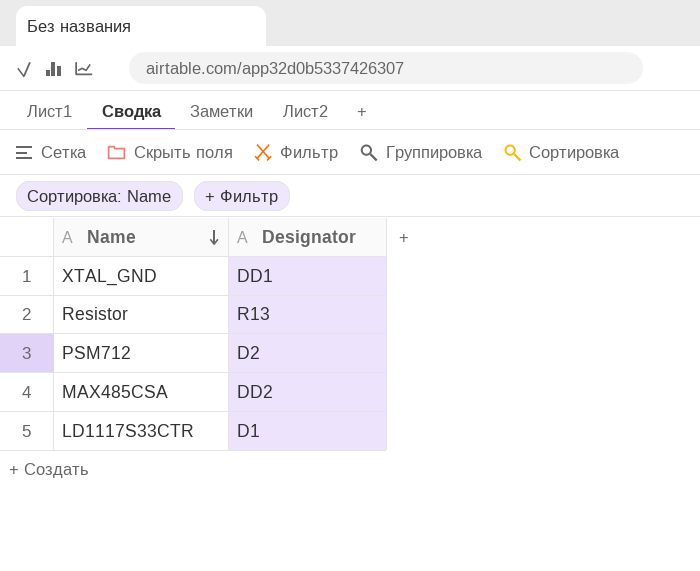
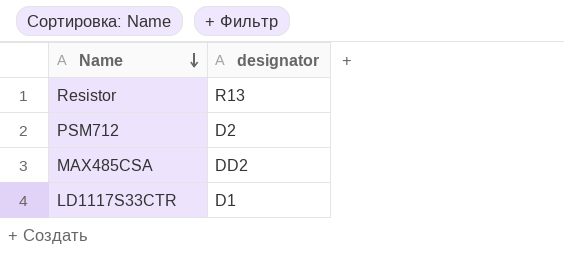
column name: Designator -> designator
row XTAL_GND: DD1 -> none

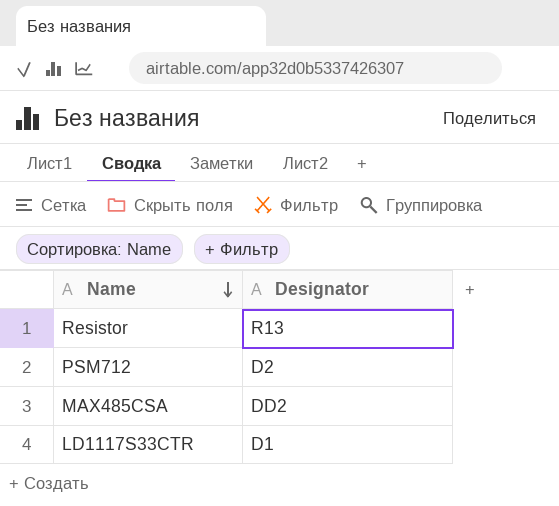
column name: designator -> Designator

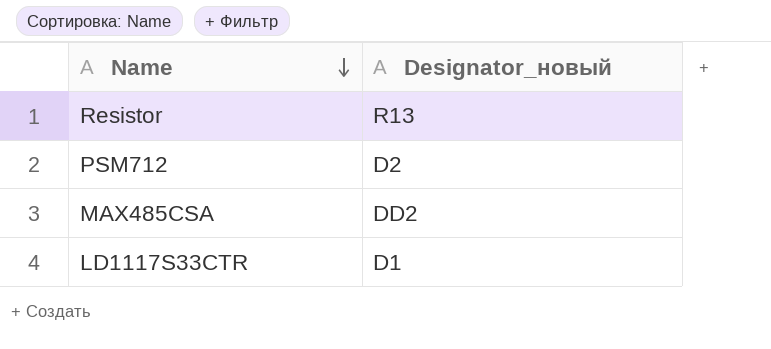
column name: Designator -> Designator_новый

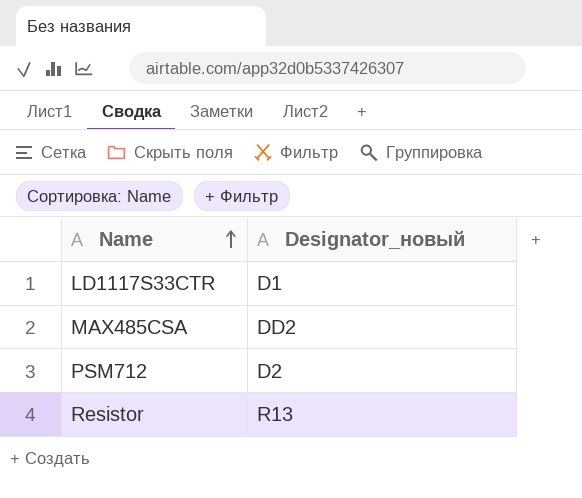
row order: Name descending -> Name ascending

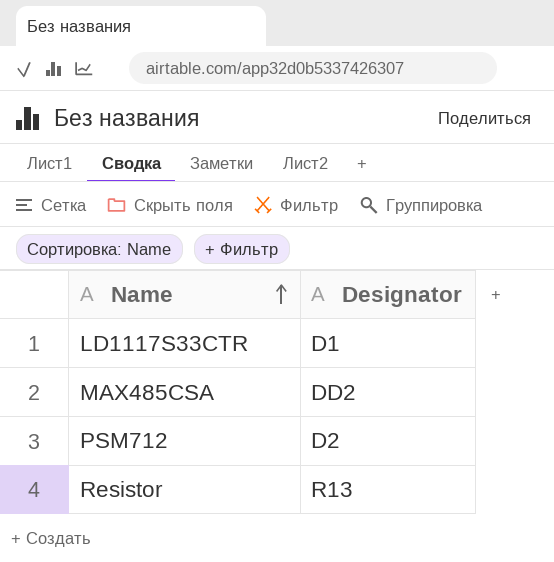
column name: Designator_новый -> Designator

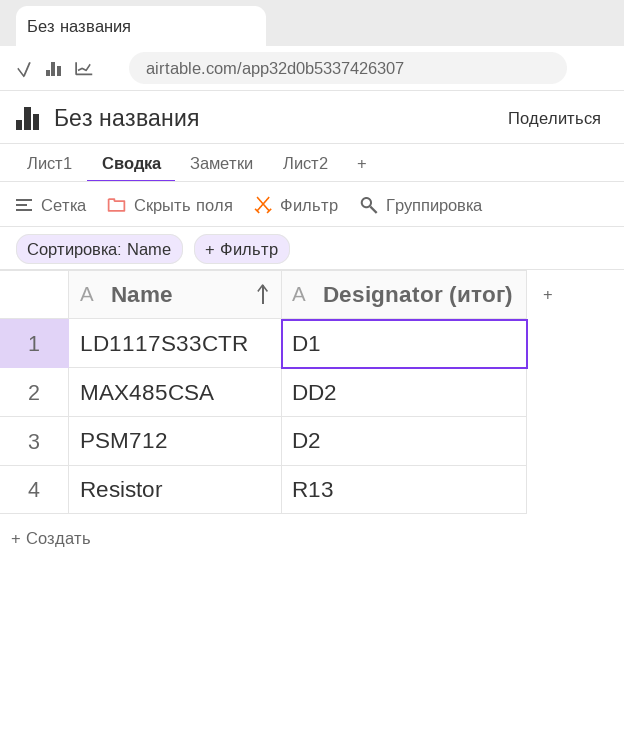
column name: Designator -> Designator (итог)

